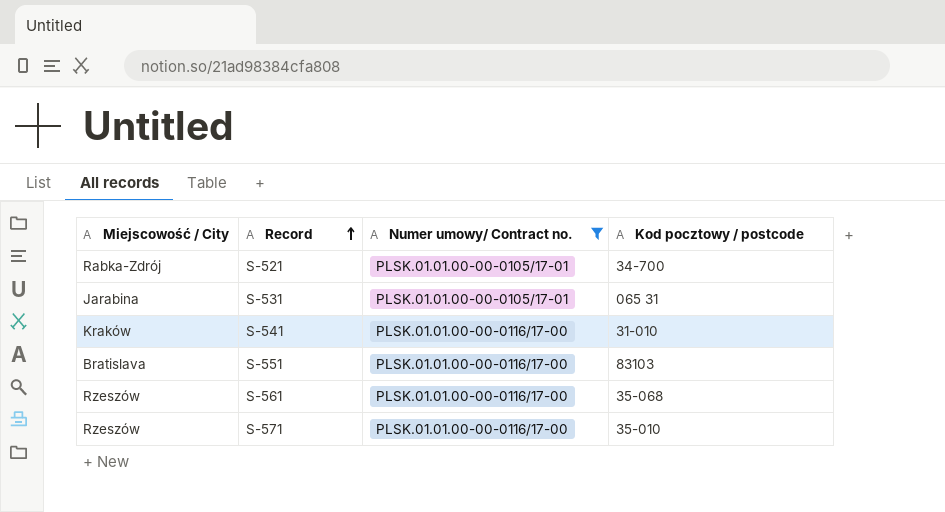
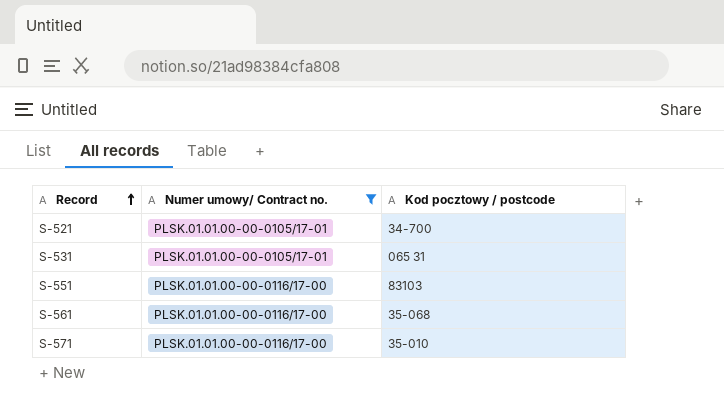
column Miejscowość / City | position: 1 -> none
row S-541: Kraków | PLSK.01.01.00-00-0116/17-00 | 31-010 -> none

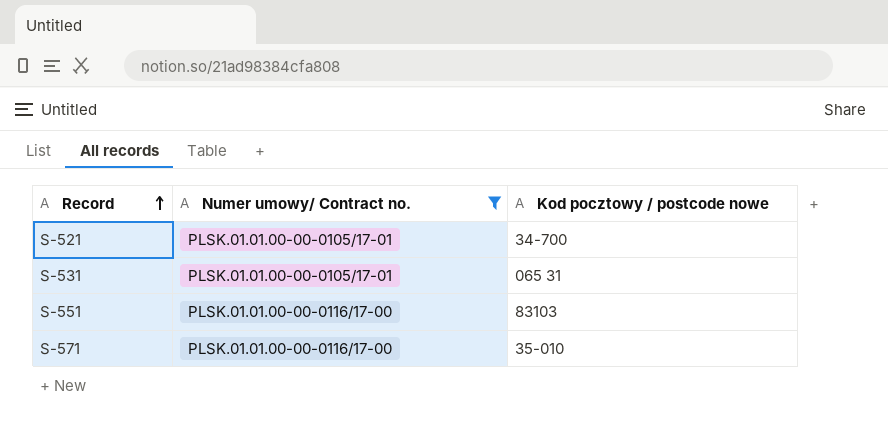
column name: Kod pocztowy / postcode -> Kod pocztowy / postcode nowe
row S-561: PLSK.01.01.00-00-0116/17-00 | 35-068 -> none

